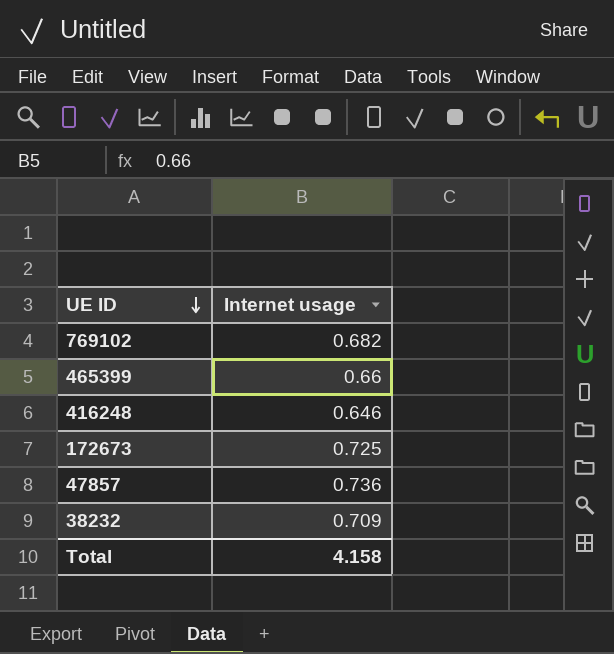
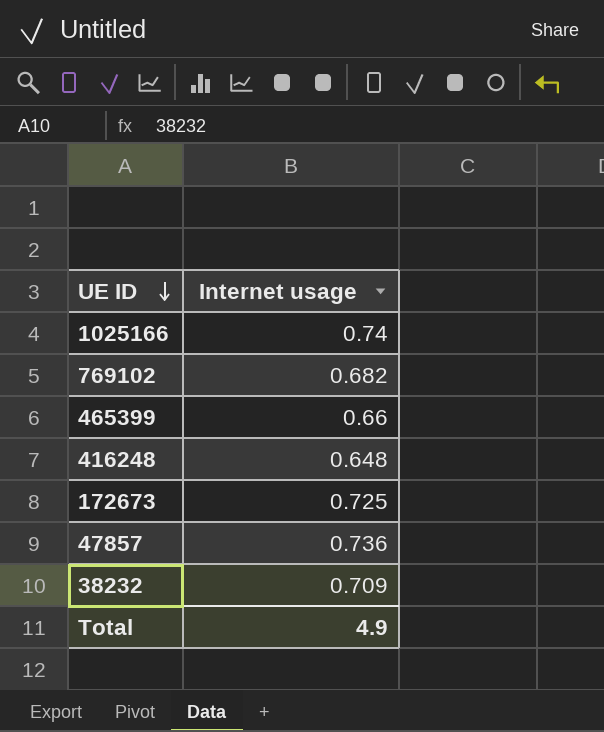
row 1025166: none -> 0.74
416248 | Internet usage: 0.646 -> 0.648
Total | Internet usage: 4.158 -> 4.9

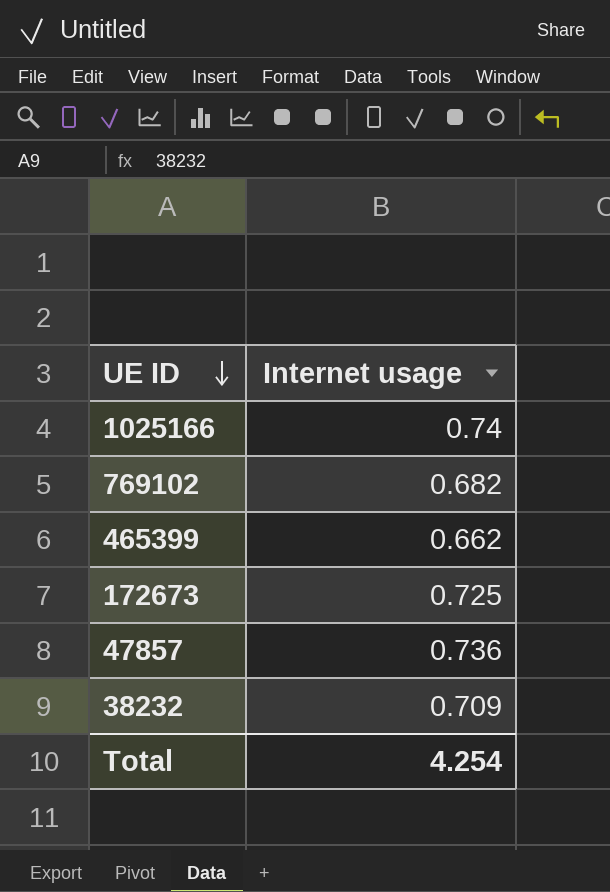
row 416248: 0.648 -> none
465399 | Internet usage: 0.66 -> 0.662
Total | Internet usage: 4.9 -> 4.254

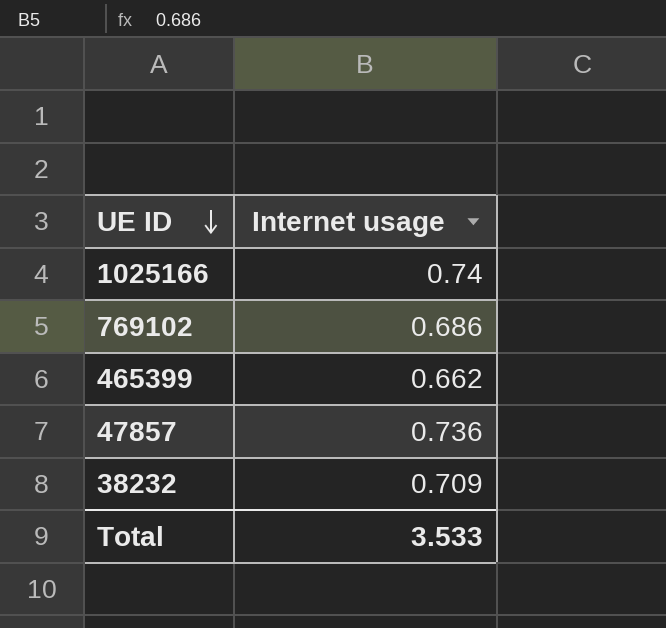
row 172673: 0.725 -> none
769102 | Internet usage: 0.682 -> 0.686
Total | Internet usage: 4.254 -> 3.533

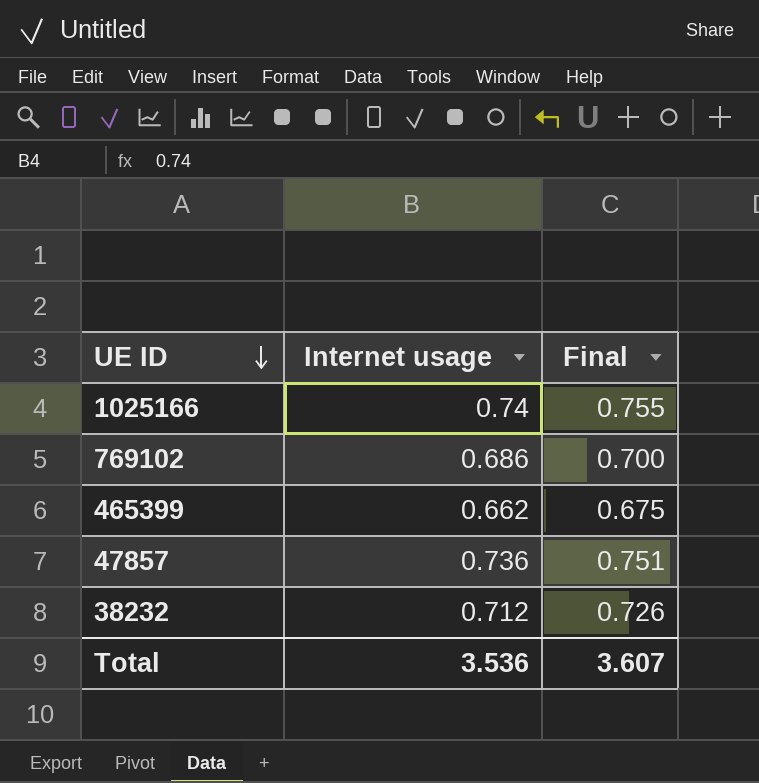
column Final | formula: none -> [Internet usage] * 1.02
38232 | Internet usage: 0.709 -> 0.712
Total | Internet usage: 3.533 -> 3.536

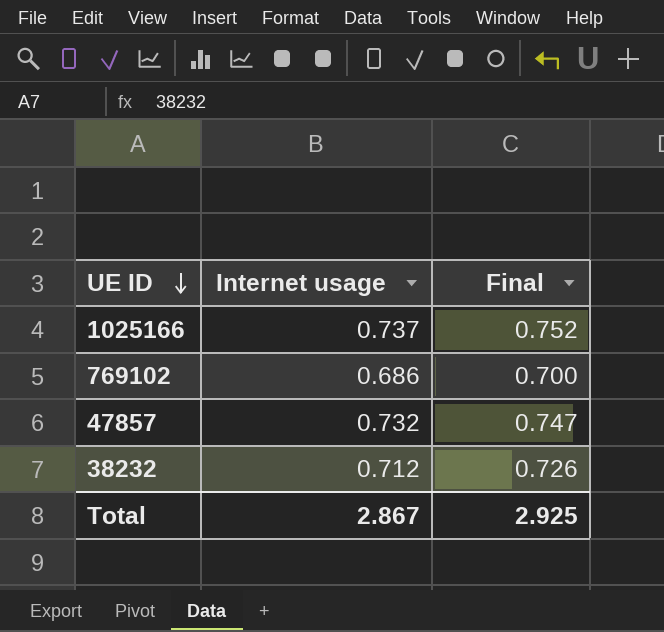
row 465399: 0.662 | 0.675 -> none
1025166 | Internet usage: 0.74 -> 0.737
1025166 | Final: 0.755 -> 0.752
47857 | Internet usage: 0.736 -> 0.732
47857 | Final: 0.751 -> 0.747
Total | Internet usage: 3.536 -> 2.867
Total | Final: 3.607 -> 2.925

